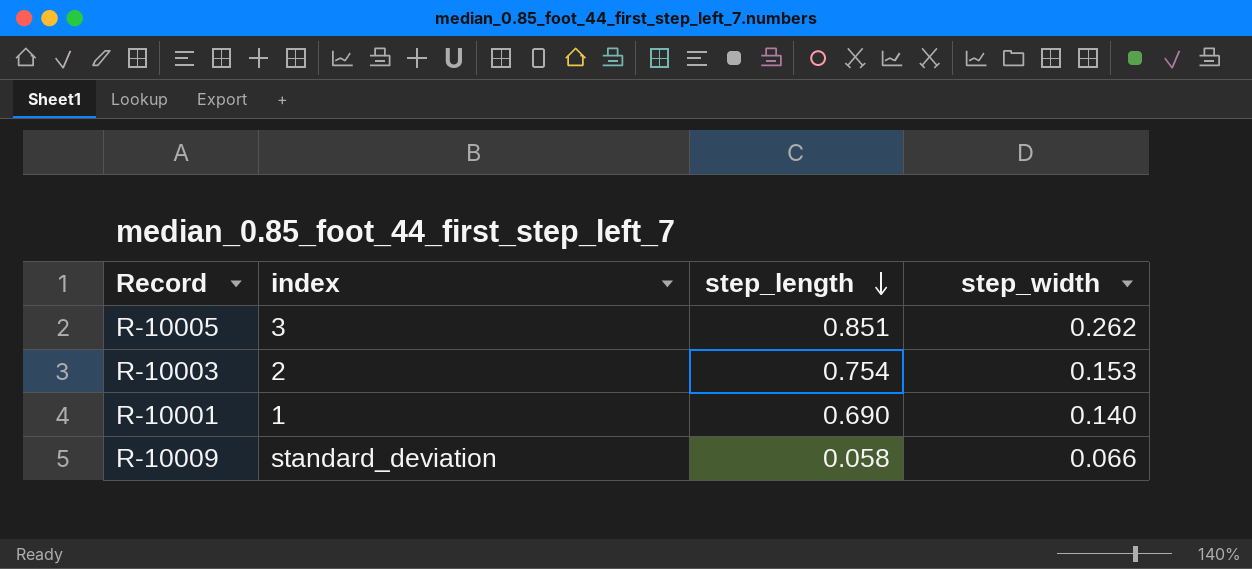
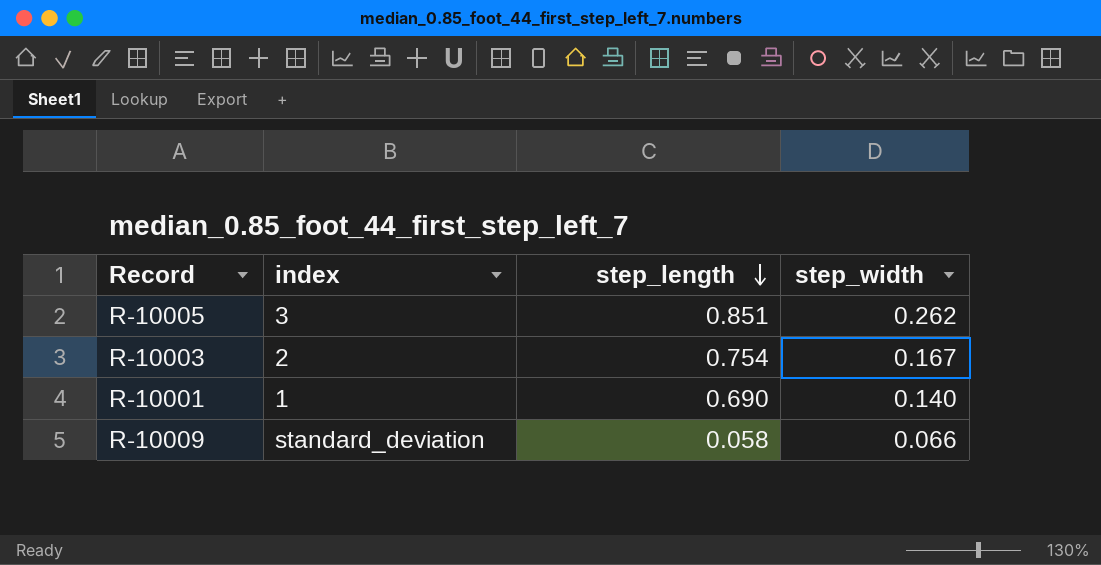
R-10003 | step_width: 0.153 -> 0.167

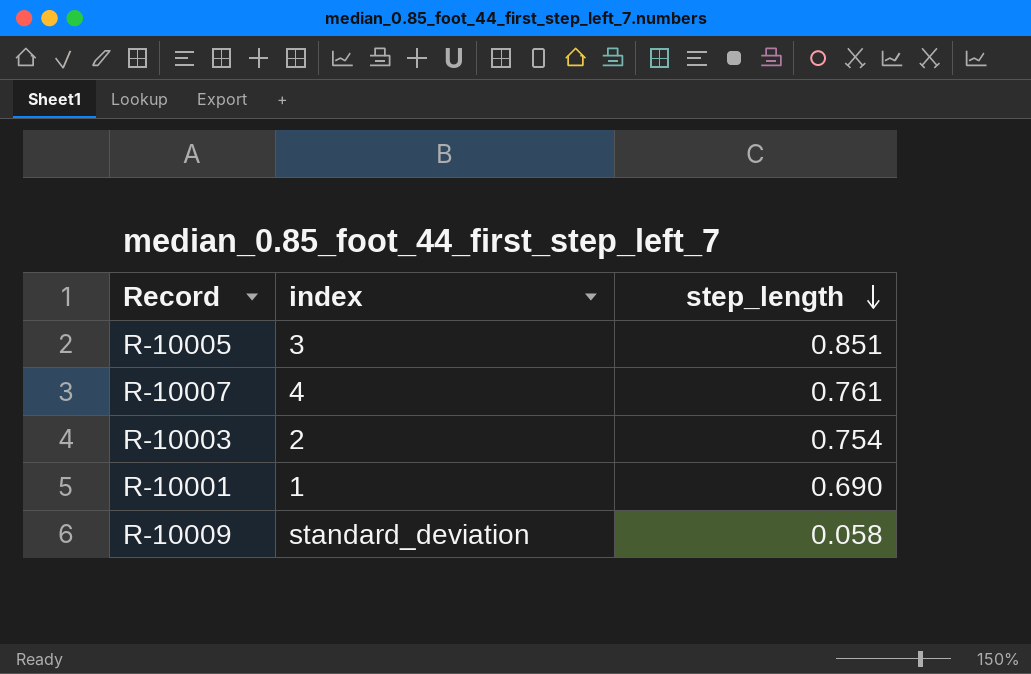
column step_width | position: 4 -> none
row R-10007: none -> 4 | 0.761

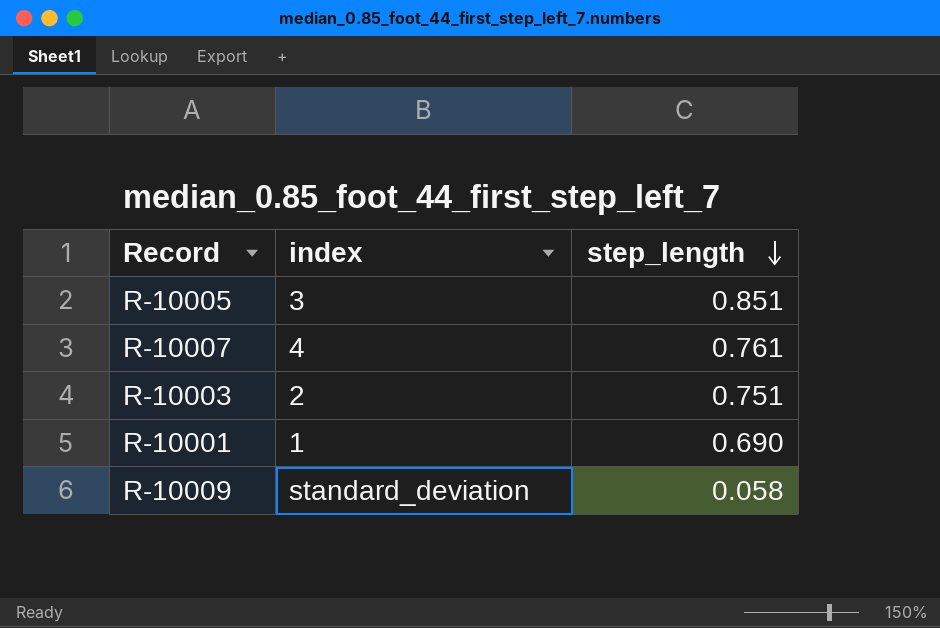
R-10003 | step_length: 0.754 -> 0.751

